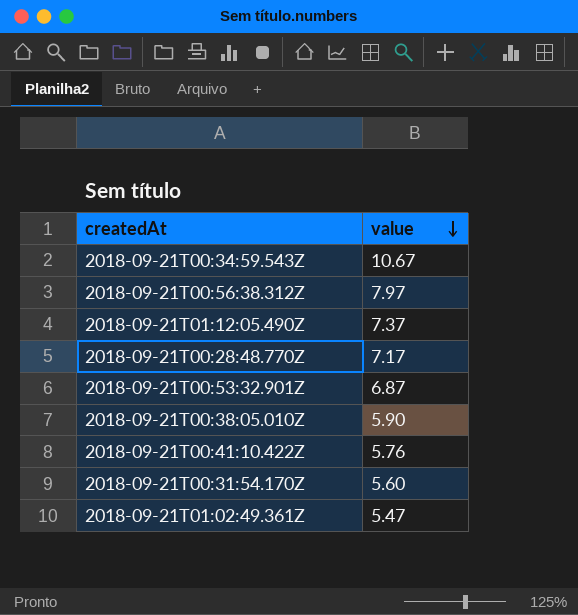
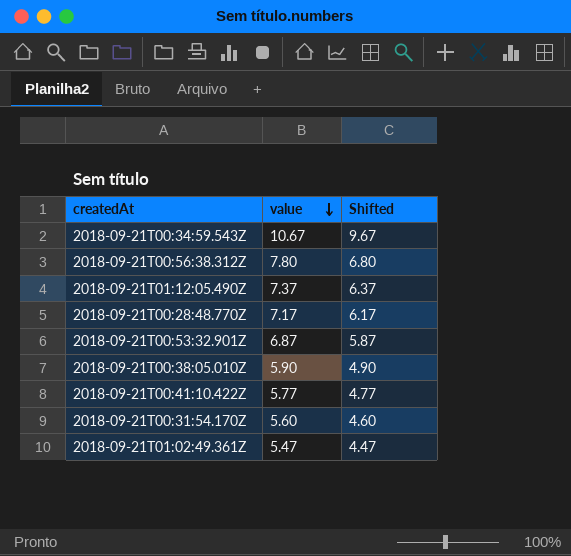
column Shifted | formula: none -> [value] - 1
2018-09-21T00:56:38.312Z | value: 7.97 -> 7.80
2018-09-21T00:41:10.422Z | value: 5.76 -> 5.77

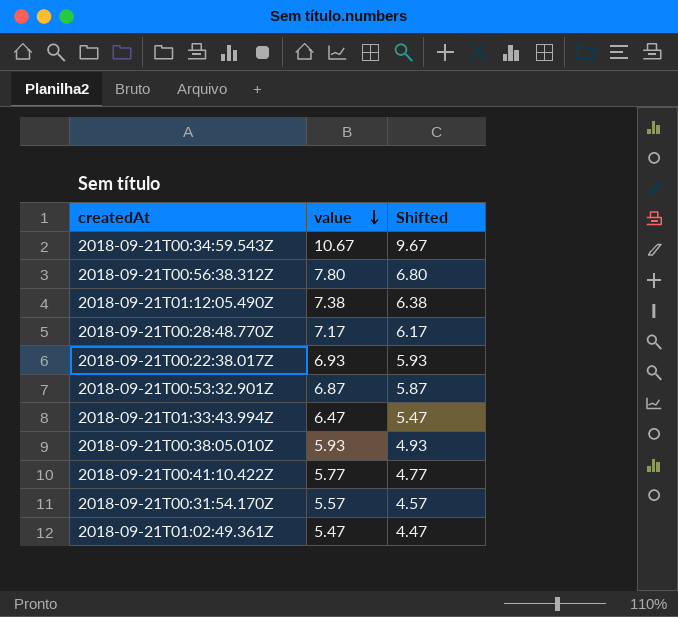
2018-09-21T01:12:05.490Z | value: 7.37 -> 7.38
2018-09-21T01:12:05.490Z | Shifted: 6.37 -> 6.38
row 2018-09-21T00:22:38.017Z: none -> 6.93 | 5.93
row 2018-09-21T01:33:43.994Z: none -> 6.47 | 5.47
2018-09-21T00:38:05.010Z | value: 5.90 -> 5.93
2018-09-21T00:38:05.010Z | Shifted: 4.90 -> 4.93
2018-09-21T00:31:54.170Z | value: 5.60 -> 5.57
2018-09-21T00:31:54.170Z | Shifted: 4.60 -> 4.57

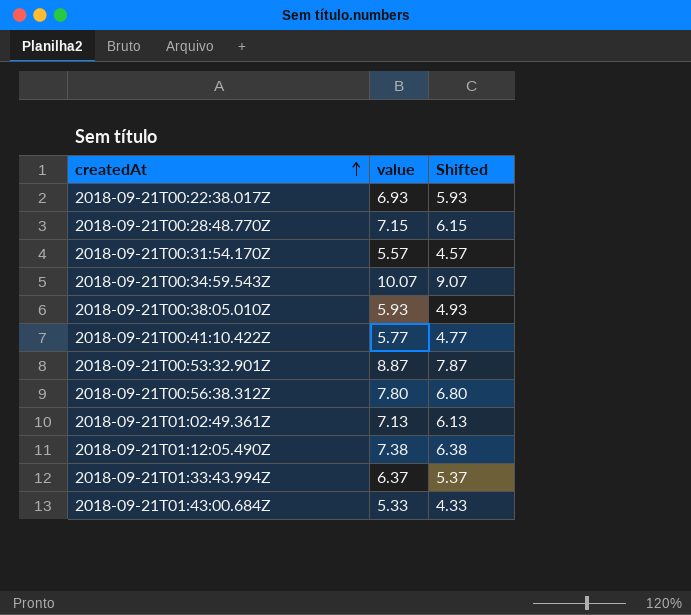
row order: value descending -> createdAt ascending
2018-09-21T00:28:48.770Z | value: 7.17 -> 7.15
2018-09-21T00:28:48.770Z | Shifted: 6.17 -> 6.15
2018-09-21T00:34:59.543Z | value: 10.67 -> 10.07
2018-09-21T00:34:59.543Z | Shifted: 9.67 -> 9.07
2018-09-21T00:53:32.901Z | value: 6.87 -> 8.87
2018-09-21T00:53:32.901Z | Shifted: 5.87 -> 7.87
2018-09-21T01:02:49.361Z | value: 5.47 -> 7.13
2018-09-21T01:02:49.361Z | Shifted: 4.47 -> 6.13
2018-09-21T01:33:43.994Z | value: 6.47 -> 6.37
2018-09-21T01:33:43.994Z | Shifted: 5.47 -> 5.37
row 2018-09-21T01:43:00.684Z: none -> 5.33 | 4.33

